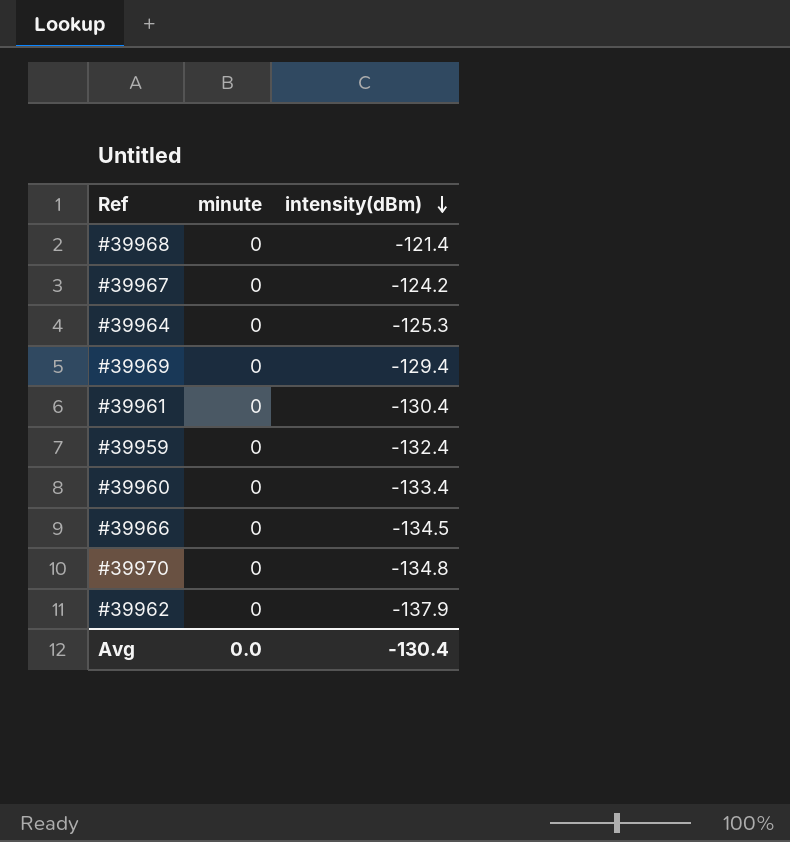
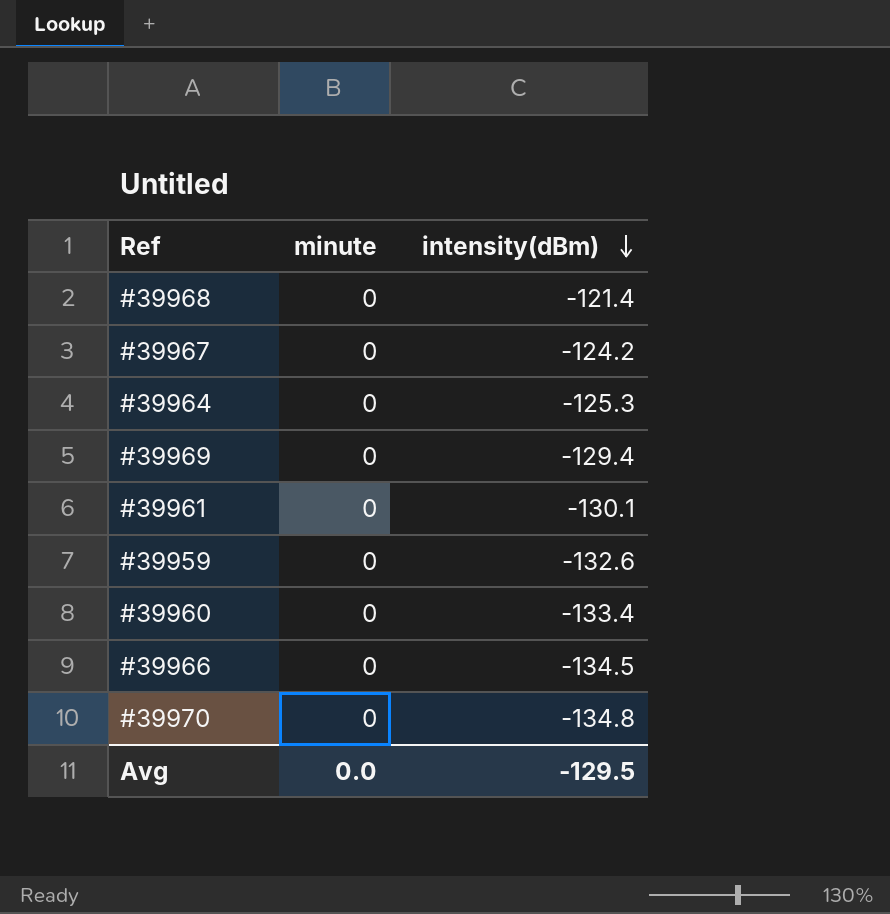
row #39962: 0 | -137.9 -> none
#39961 | intensity(dBm): -130.4 -> -130.1
#39959 | intensity(dBm): -132.4 -> -132.6
Avg | intensity(dBm): -130.4 -> -129.5

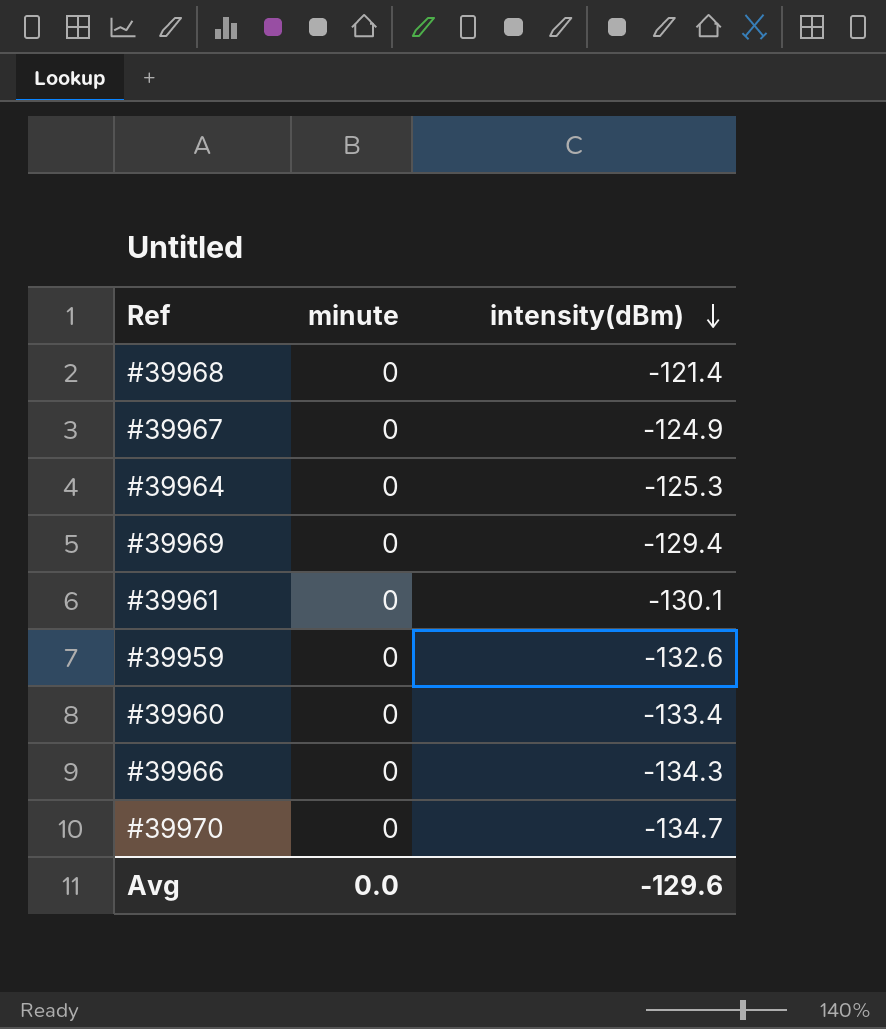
#39967 | intensity(dBm): -124.2 -> -124.9
#39966 | intensity(dBm): -134.5 -> -134.3
#39970 | intensity(dBm): -134.8 -> -134.7
Avg | intensity(dBm): -129.5 -> -129.6

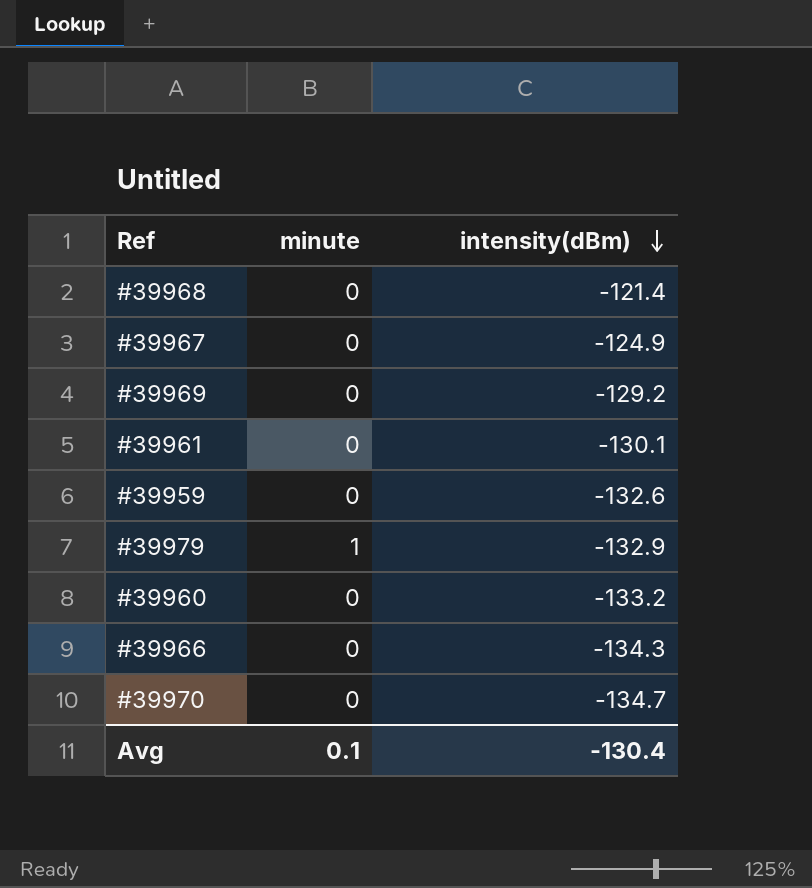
row #39964: 0 | -125.3 -> none
#39969 | intensity(dBm): -129.4 -> -129.2
row #39979: none -> 1 | -132.9
#39960 | intensity(dBm): -133.4 -> -133.2
Avg | minute: 0.0 -> 0.1
Avg | intensity(dBm): -129.6 -> -130.4

